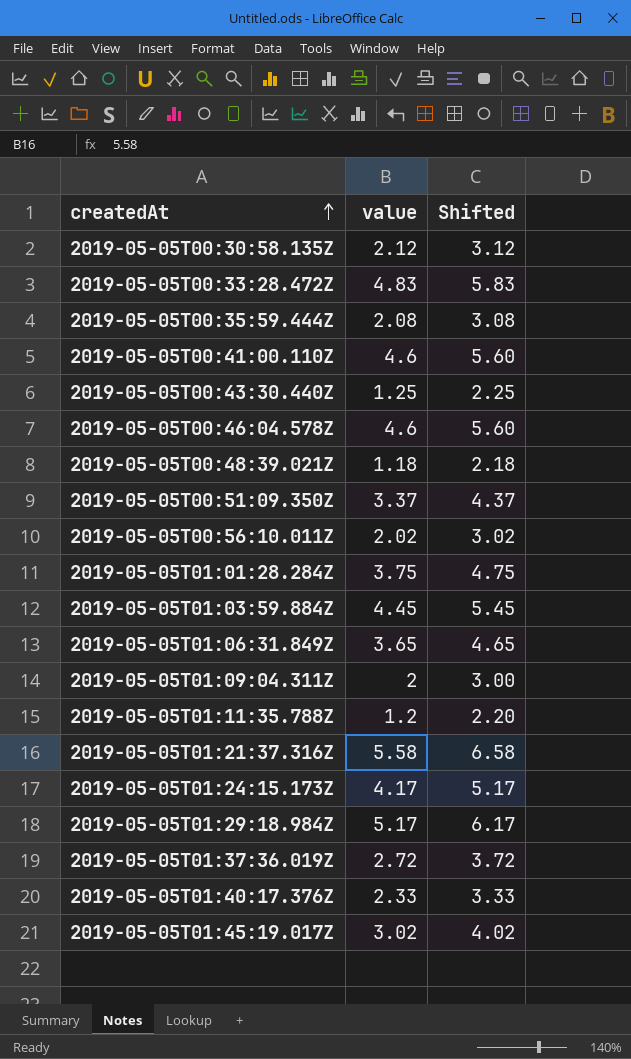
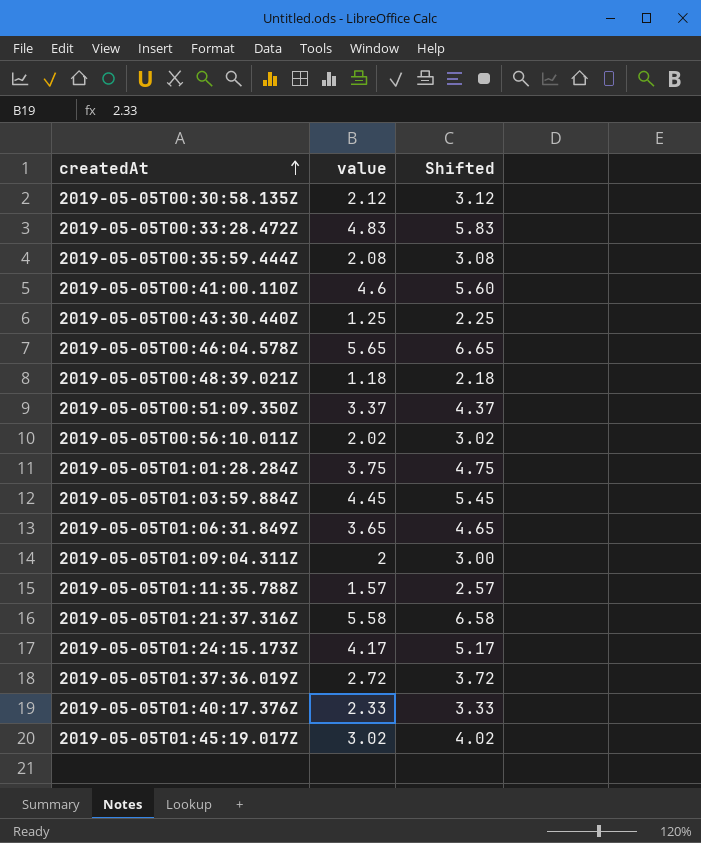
row 2019-05-05T01:29:18.984Z: 5.17 | 6.17 -> none
2019-05-05T00:46:04.578Z | value: 4.6 -> 5.65
2019-05-05T00:46:04.578Z | Shifted: 5.60 -> 6.65
2019-05-05T01:11:35.788Z | value: 1.2 -> 1.57
2019-05-05T01:11:35.788Z | Shifted: 2.20 -> 2.57

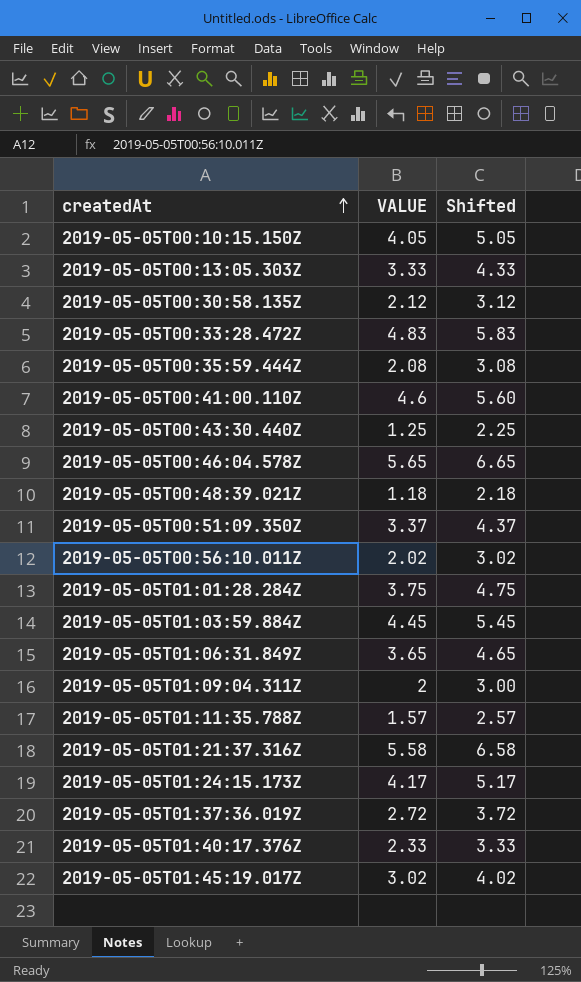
column name: value -> VALUE
row 2019-05-05T00:10:15.150Z: none -> 4.05 | 5.05
row 2019-05-05T00:13:05.303Z: none -> 3.33 | 4.33

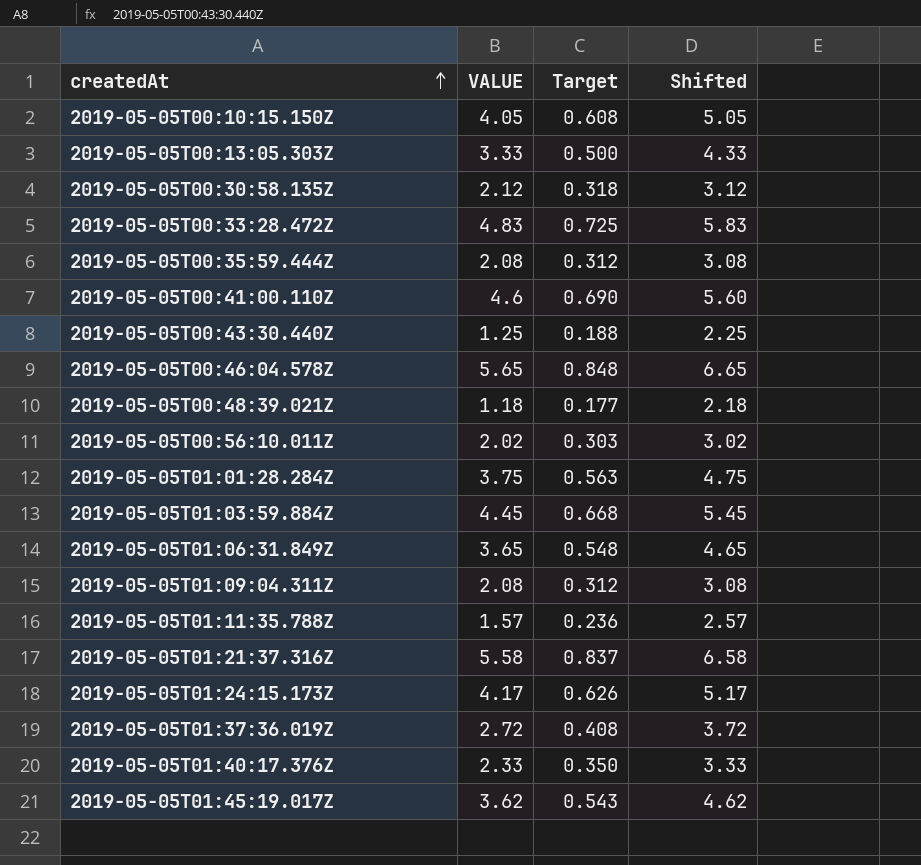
column Target | formula: none -> [VALUE] * 0.15
row 2019-05-05T00:51:09.350Z: 3.37 | 4.37 -> none
2019-05-05T01:09:04.311Z | VALUE: 2 -> 2.08
2019-05-05T01:09:04.311Z | Shifted: 3.00 -> 3.08
2019-05-05T01:45:19.017Z | VALUE: 3.02 -> 3.62
2019-05-05T01:45:19.017Z | Shifted: 4.02 -> 4.62

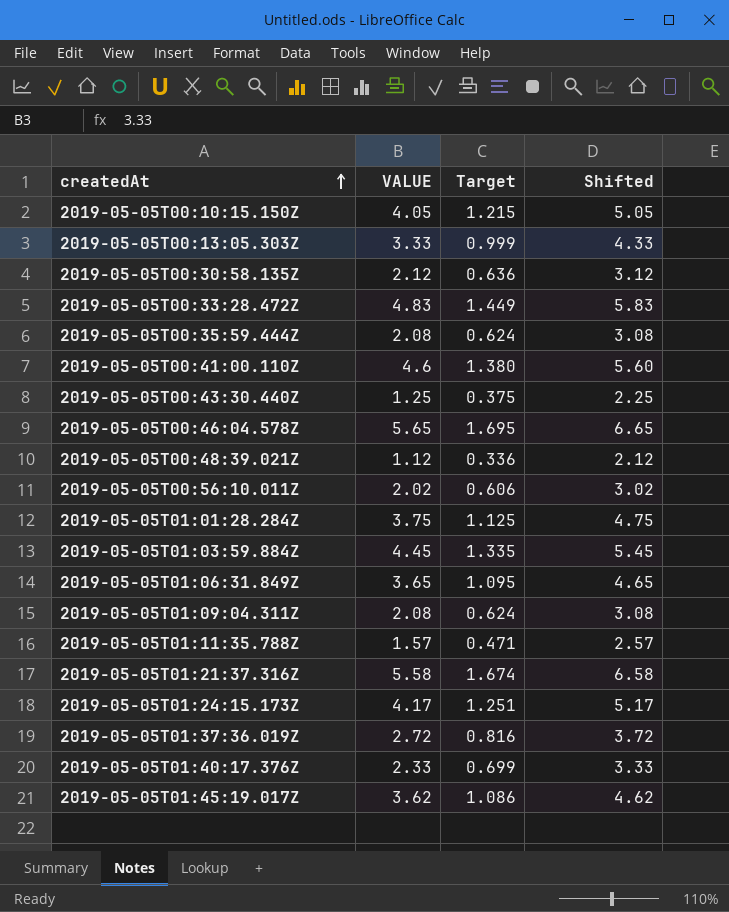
column Target | formula: [VALUE] * 0.15 -> [VALUE] * 0.3
2019-05-05T00:48:39.021Z | VALUE: 1.18 -> 1.12
2019-05-05T00:48:39.021Z | Shifted: 2.18 -> 2.12

